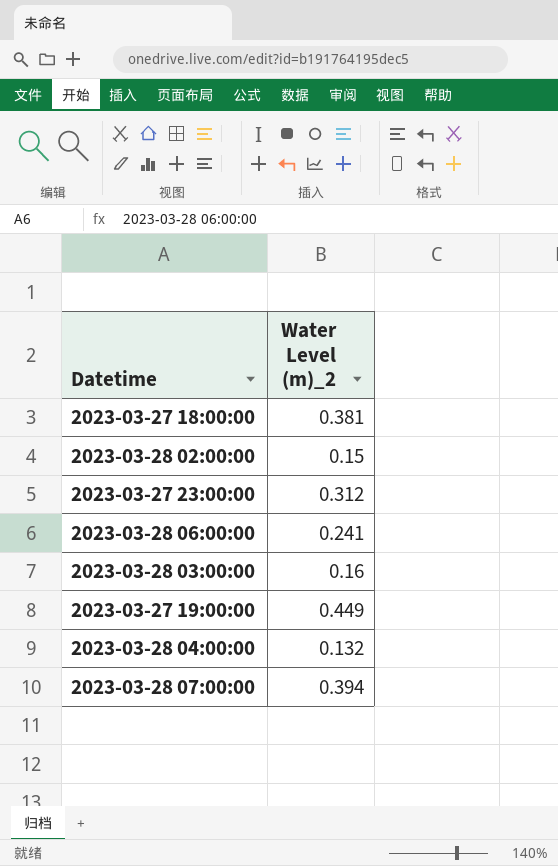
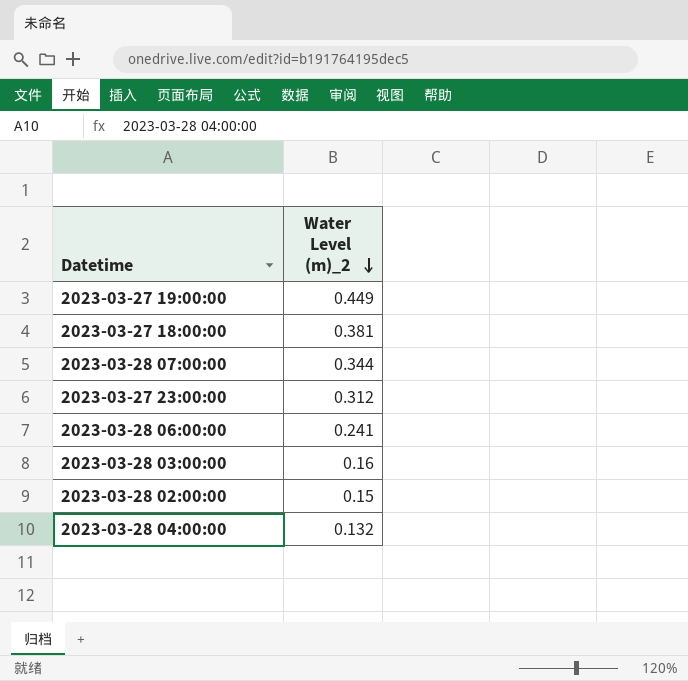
row order: none -> Water Level (m)_2 descending
2023-03-28 07:00:00 | Water Level (m)_2: 0.394 -> 0.344

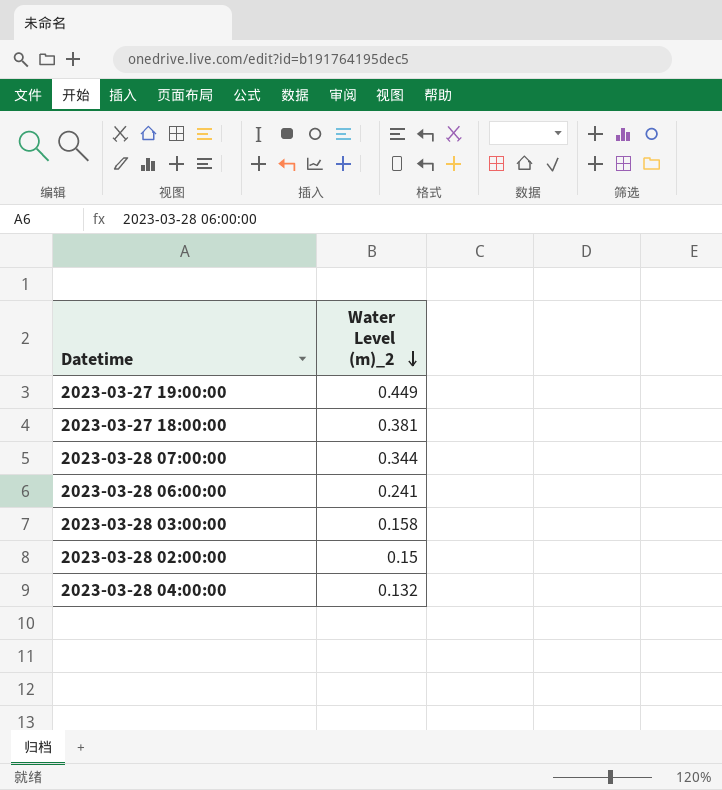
row 2023-03-27 23:00:00: 0.312 -> none
2023-03-28 03:00:00 | Water Level (m)_2: 0.16 -> 0.158

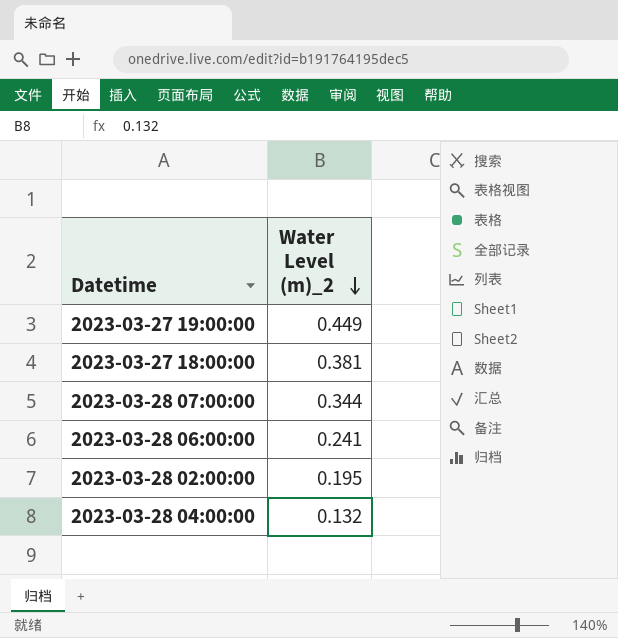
row 2023-03-28 03:00:00: 0.158 -> none
2023-03-28 02:00:00 | Water Level (m)_2: 0.15 -> 0.195

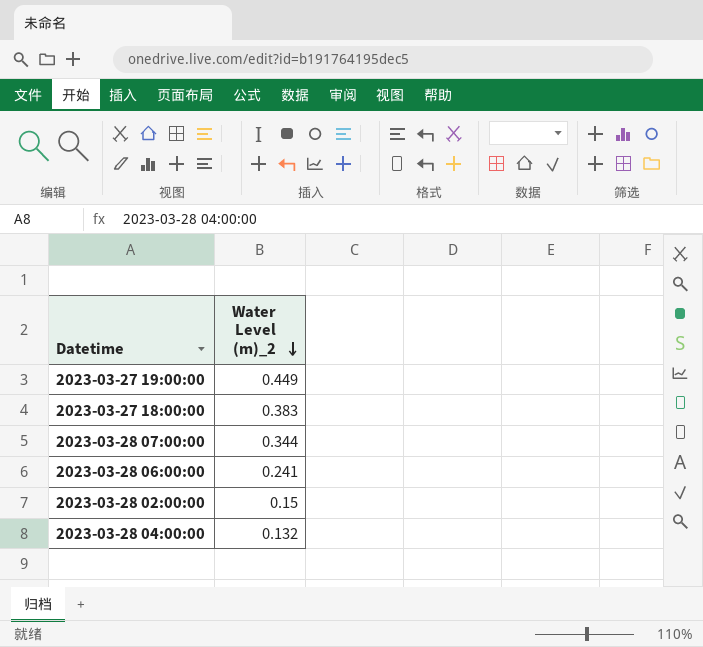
2023-03-27 18:00:00 | Water Level (m)_2: 0.381 -> 0.383
2023-03-28 02:00:00 | Water Level (m)_2: 0.195 -> 0.15

